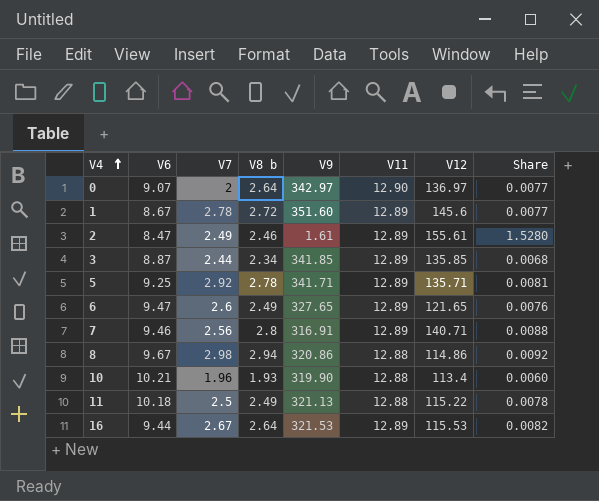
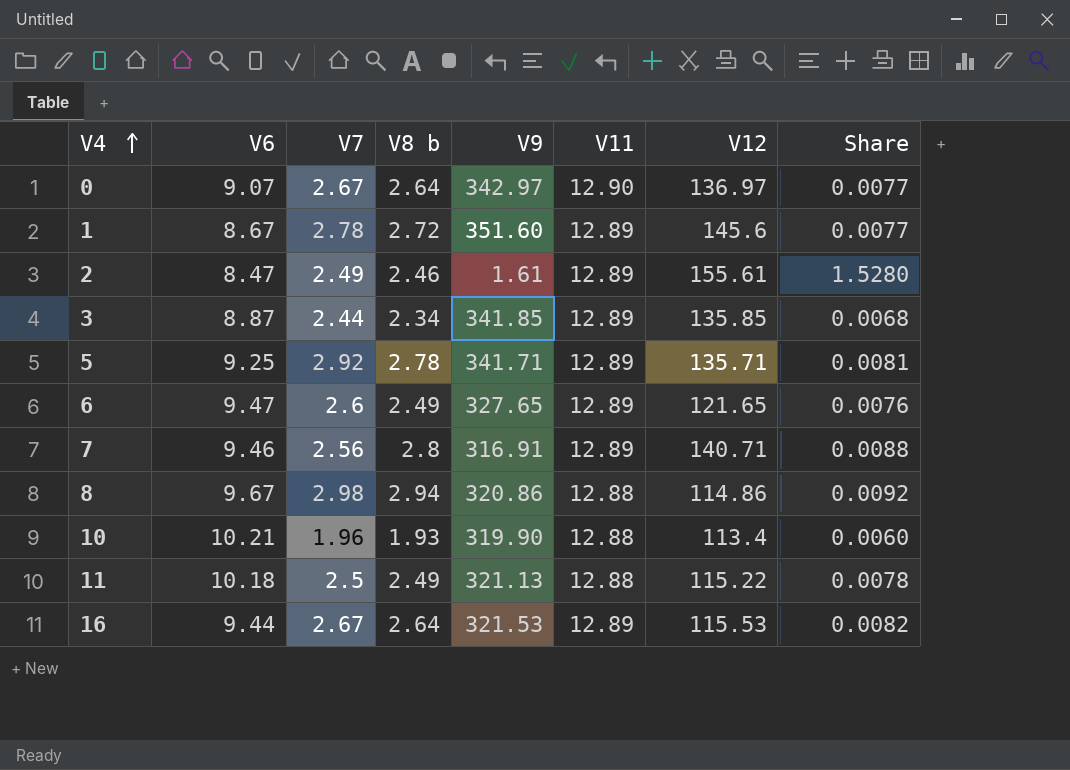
0 | V7: 2 -> 2.67

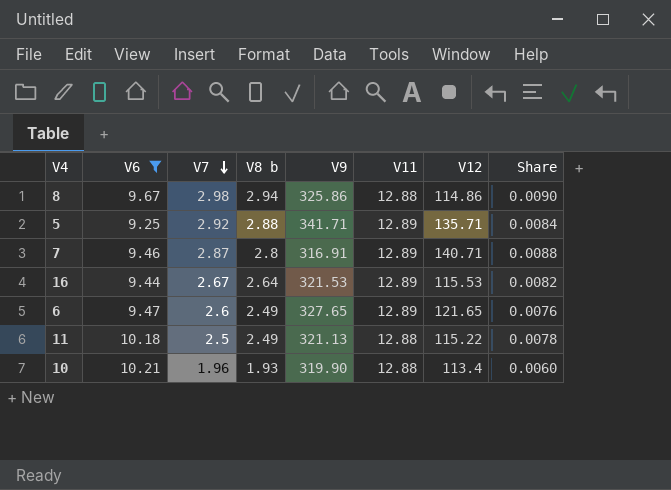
filter: none -> V6 >= 9.25
row order: V4 ascending -> V7 descending
8 | V9: 320.86 -> 325.86
8 | Share: 0.0092 -> 0.0090
5 | V8 b: 2.78 -> 2.88
5 | Share: 0.0081 -> 0.0084
7 | V7: 2.56 -> 2.87

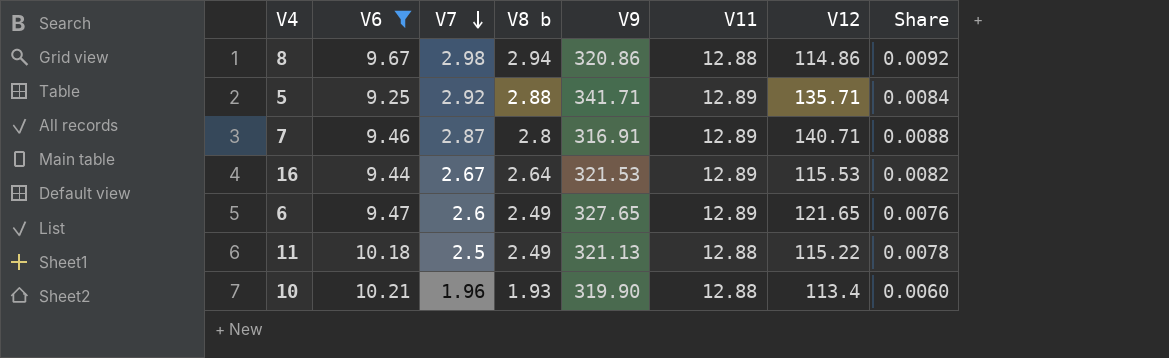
8 | V9: 325.86 -> 320.86
8 | Share: 0.0090 -> 0.0092

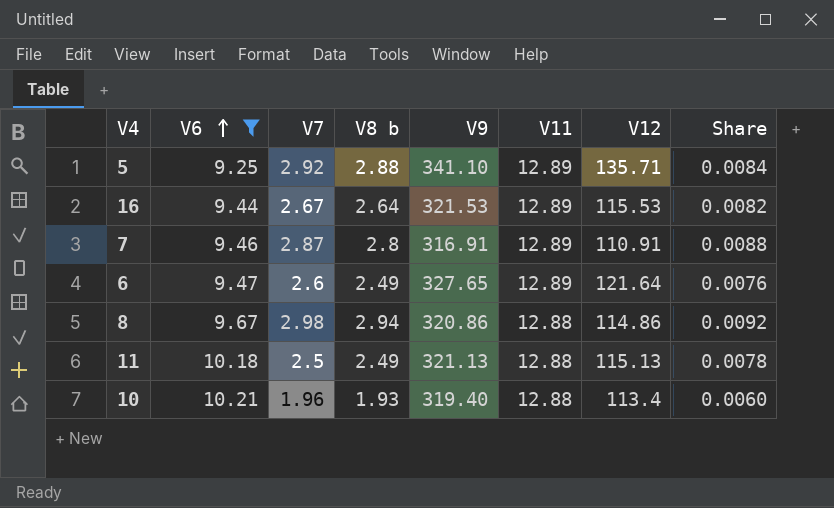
row order: V7 descending -> V6 ascending
5 | V9: 341.71 -> 341.10
7 | V12: 140.71 -> 110.91
6 | V12: 121.65 -> 121.64
11 | V12: 115.22 -> 115.13
10 | V9: 319.90 -> 319.40

